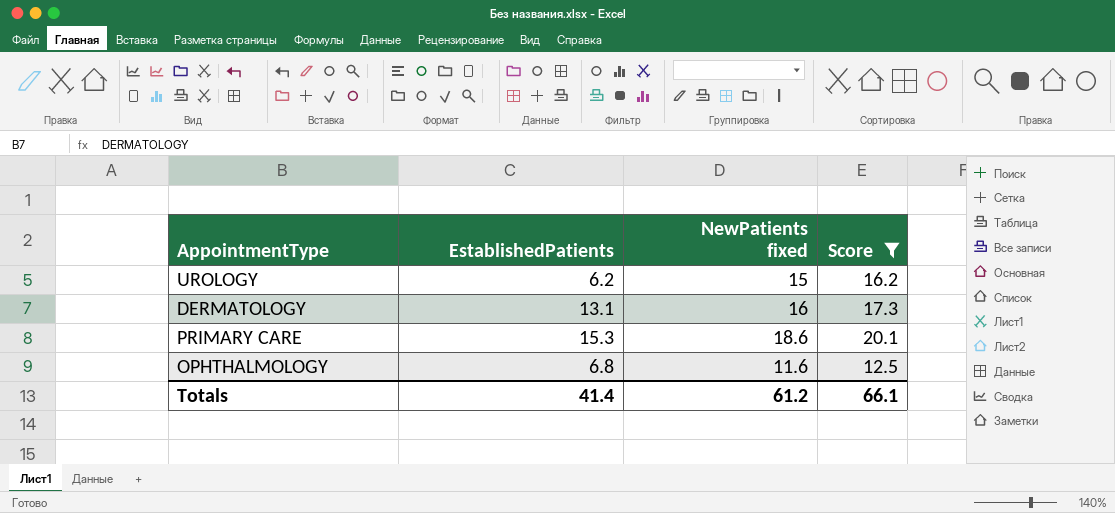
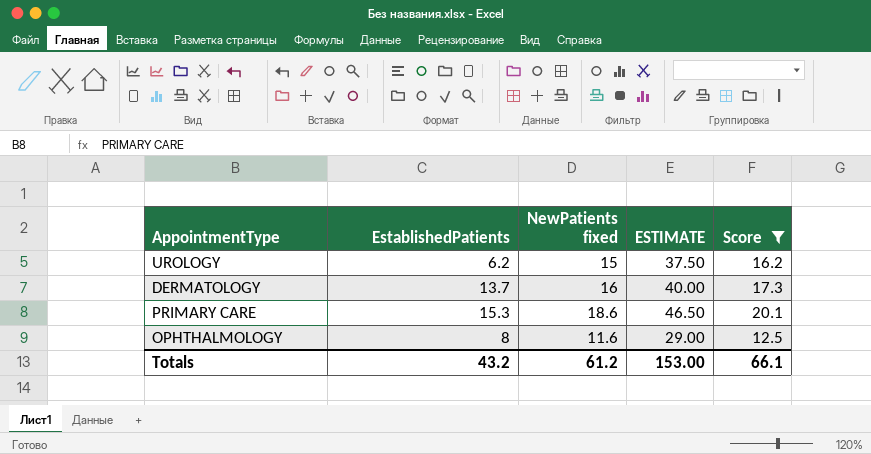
column ESTIMATE | formula: none -> [NewPatients fixed] * 2.5
DERMATOLOGY | EstablishedPatients: 13.1 -> 13.7
OPHTHALMOLOGY | EstablishedPatients: 6.8 -> 8
Totals | EstablishedPatients: 41.4 -> 43.2

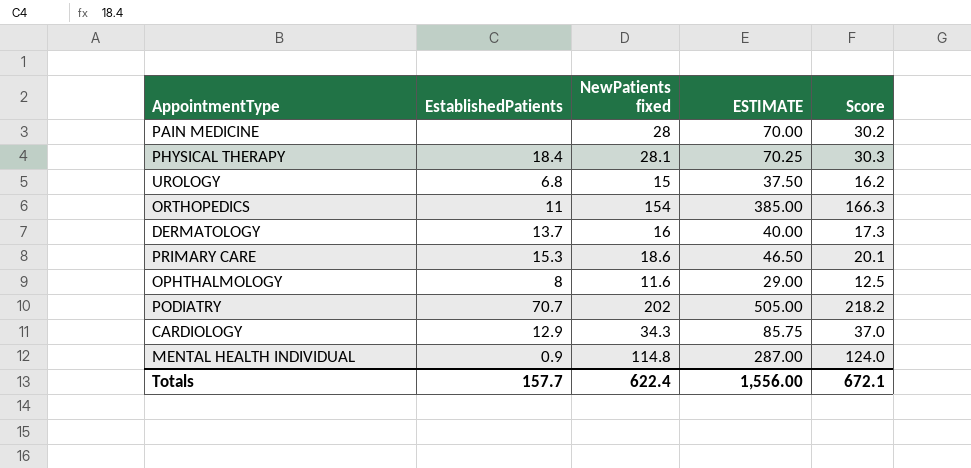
filter: Score <= 20.1 -> none
UROLOGY | EstablishedPatients: 6.2 -> 6.8
Totals | EstablishedPatients: 43.2 -> 157.7
Totals | NewPatients fixed: 61.2 -> 622.4
Totals | ESTIMATE: 153.00 -> 1,556.00
Totals | Score: 66.1 -> 672.1

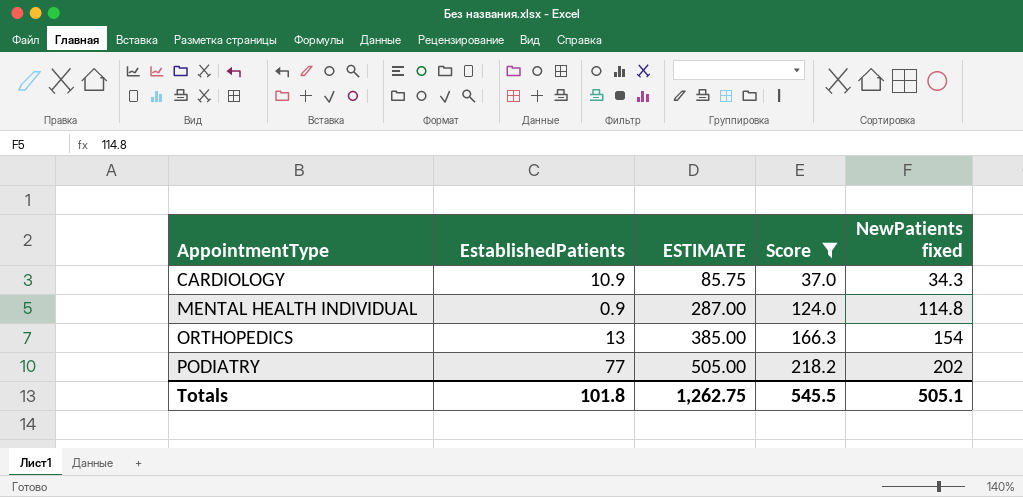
filter: none -> Score >= 37.0
row order: none -> AppointmentType ascending
column NewPatients fixed | position: 3 -> 5
CARDIOLOGY | EstablishedPatients: 12.9 -> 10.9
ORTHOPEDICS | EstablishedPatients: 11 -> 13
PODIATRY | EstablishedPatients: 70.7 -> 77
Totals | EstablishedPatients: 157.7 -> 101.8
Totals | ESTIMATE: 1,556.00 -> 1,262.75
Totals | Score: 672.1 -> 545.5
Totals | NewPatients fixed: 622.4 -> 505.1

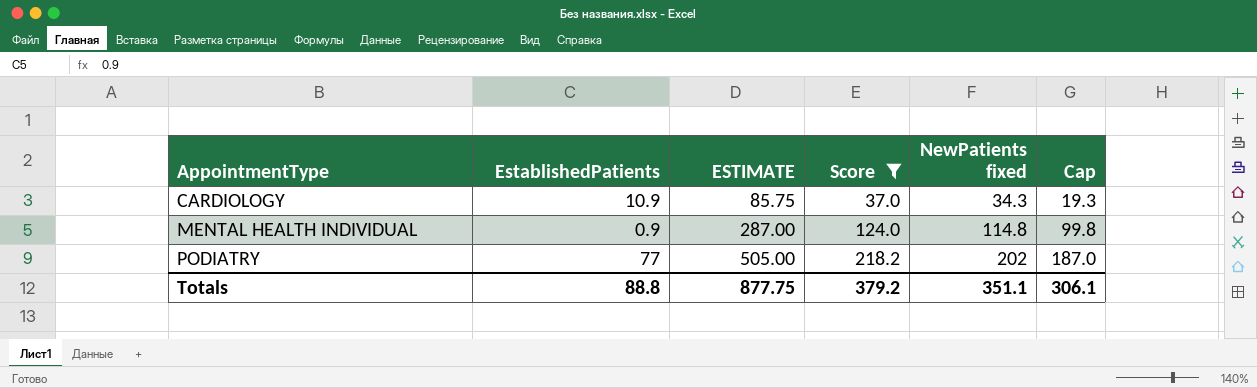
column Cap | formula: none -> [NewPatients fixed] - 15
row ORTHOPEDICS: 13 | 385.00 | 166.3 | 154 -> none
Totals | EstablishedPatients: 101.8 -> 88.8
Totals | ESTIMATE: 1,262.75 -> 877.75
Totals | Score: 545.5 -> 379.2
Totals | NewPatients fixed: 505.1 -> 351.1

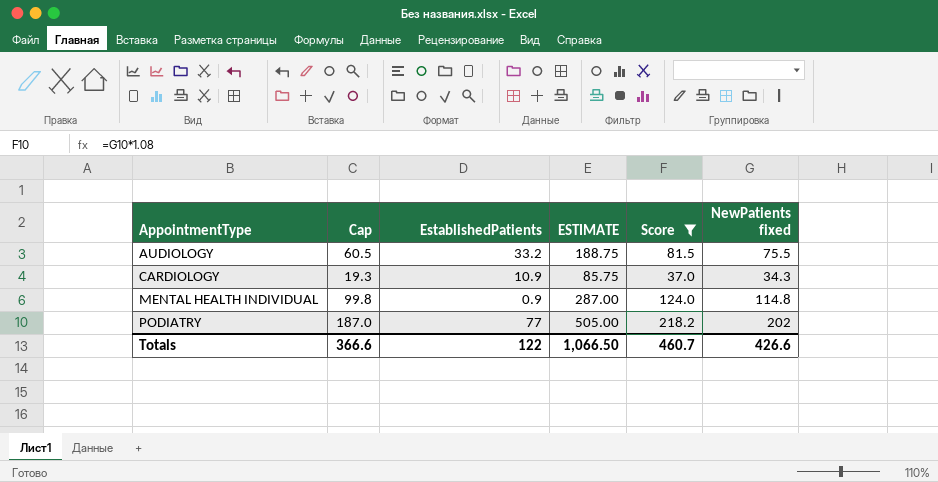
column Cap | position: 6 -> 2
row AUDIOLOGY: none -> 60.5 | 33.2 | 188.75 | 81.5 | 75.5
Totals | Cap: 306.1 -> 366.6
Totals | EstablishedPatients: 88.8 -> 122
Totals | ESTIMATE: 877.75 -> 1,066.50
Totals | Score: 379.2 -> 460.7
Totals | NewPatients fixed: 351.1 -> 426.6

